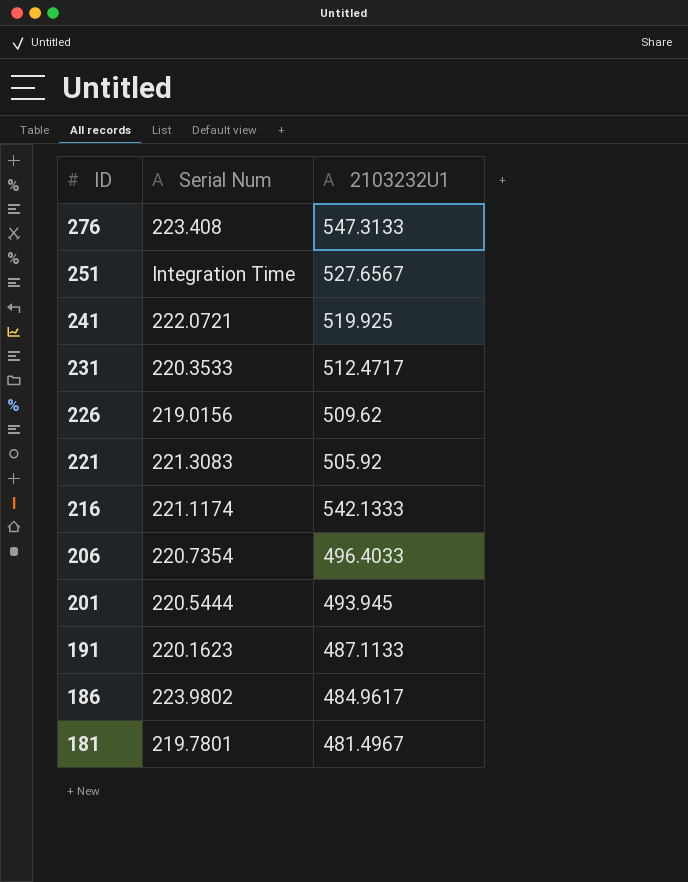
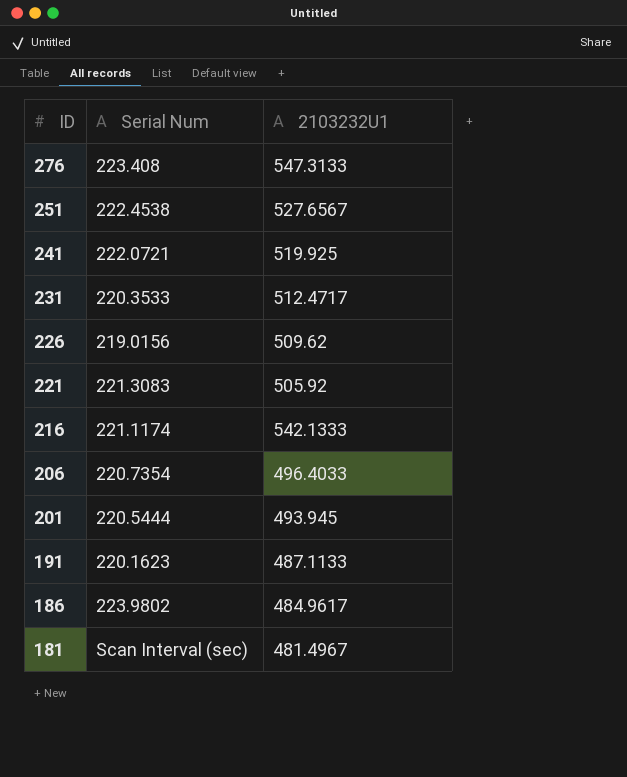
251 | Serial Num: Integration Time -> 222.4538
181 | Serial Num: 219.7801 -> Scan Interval (sec)

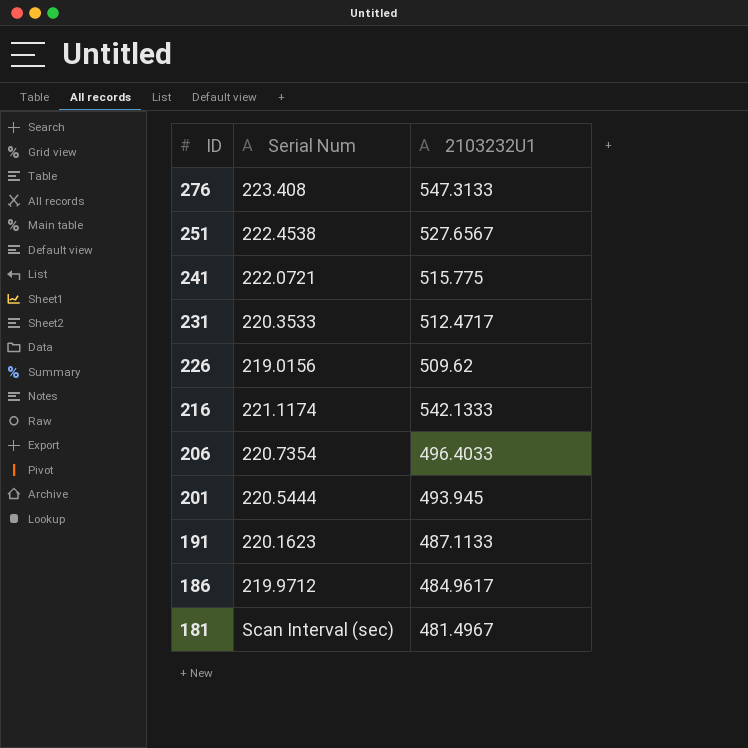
row 221: 221.3083 | 505.92 -> none
241 | 2103232U1: 519.925 -> 515.775
186 | Serial Num: 223.9802 -> 219.9712

